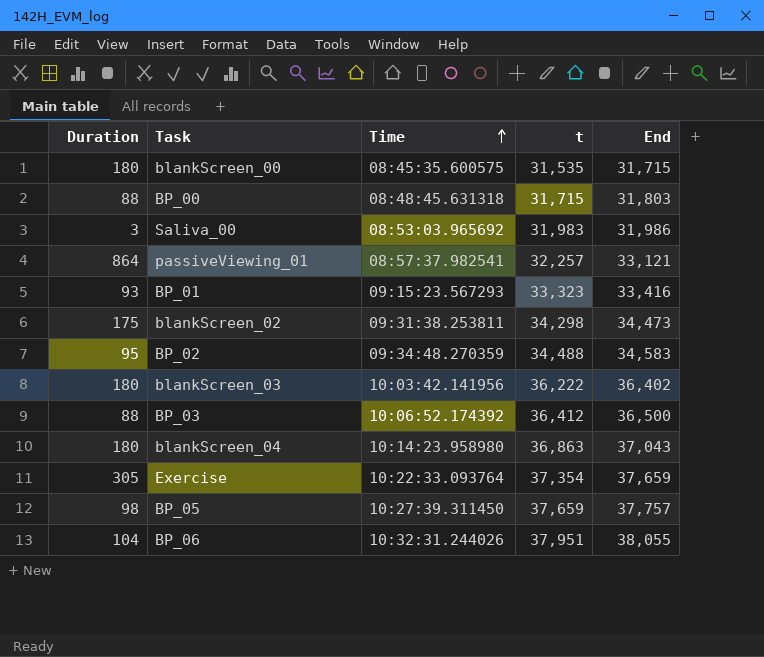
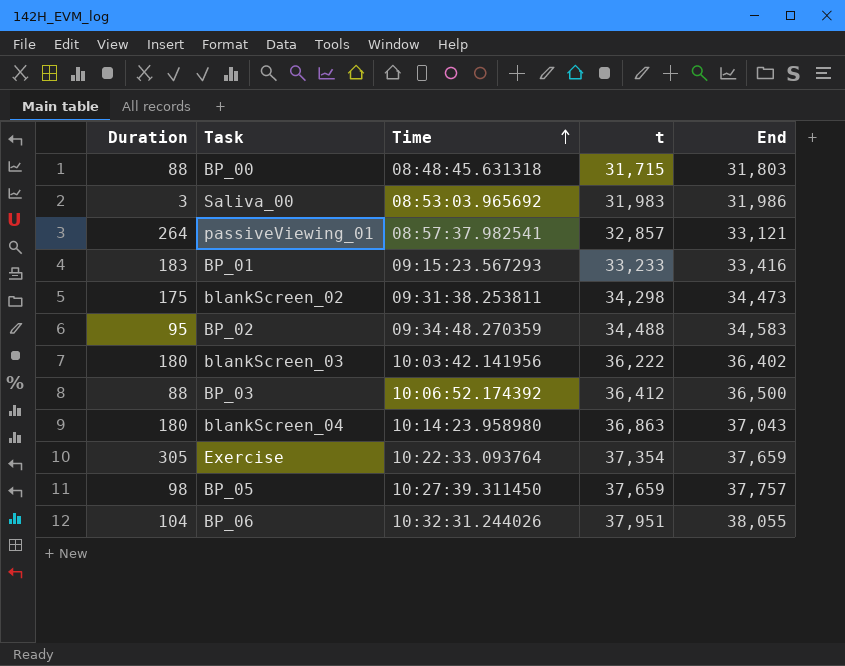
row blankScreen_00: 180 | 08:45:35.600575 | 31,535 | 31,715 -> none
passiveViewing_01 | Duration: 864 -> 264
passiveViewing_01 | t: 32,257 -> 32,857
BP_01 | Duration: 93 -> 183
BP_01 | t: 33,323 -> 33,233

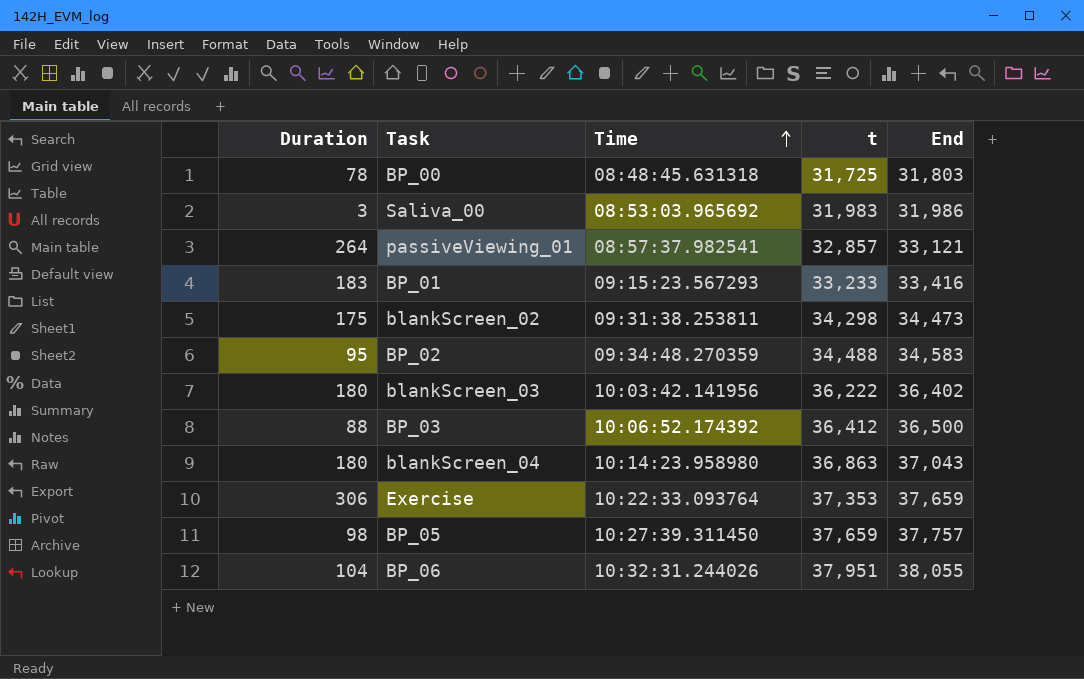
BP_00 | Duration: 88 -> 78
BP_00 | t: 31,715 -> 31,725
Exercise | Duration: 305 -> 306
Exercise | t: 37,354 -> 37,353

